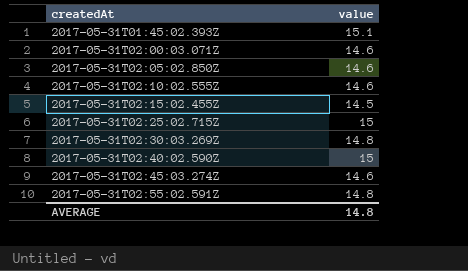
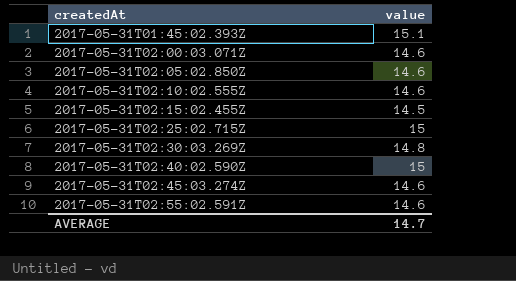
2017-05-31T02:55:02.591Z | value: 14.8 -> 14.6
AVERAGE | value: 14.8 -> 14.7

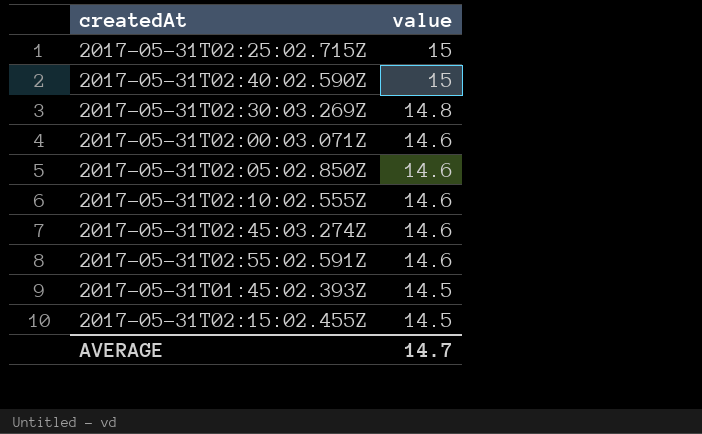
row order: createdAt ascending -> value descending
2017-05-31T01:45:02.393Z | value: 15.1 -> 14.5

